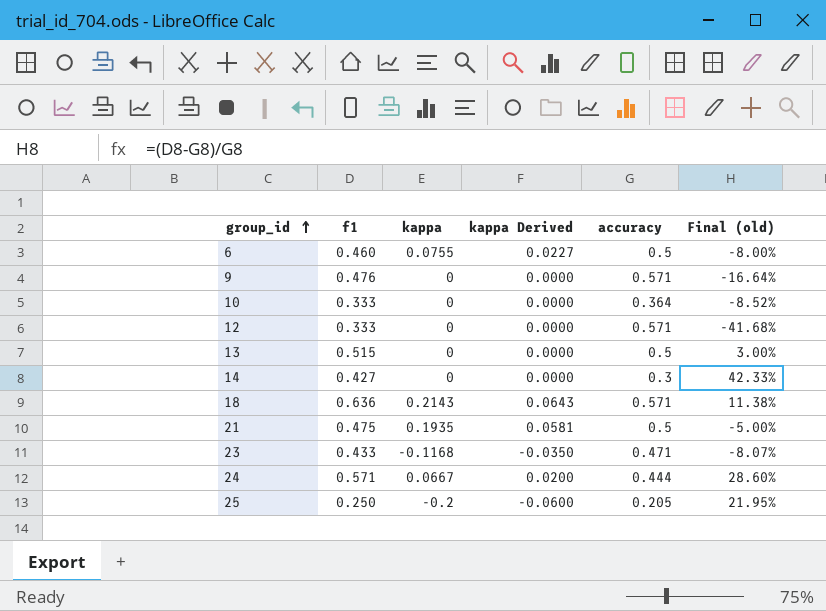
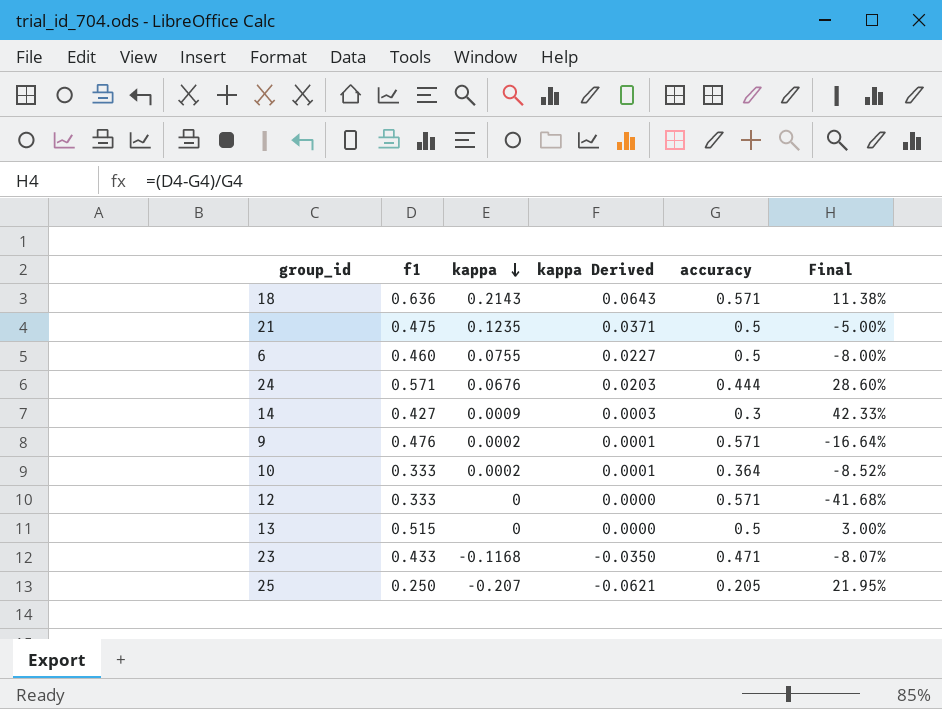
row order: group_id ascending -> kappa descending
column name: Final (old) -> Final
21 | kappa: 0.1935 -> 0.1235
21 | kappa Derived: 0.0581 -> 0.0371
24 | kappa: 0.0667 -> 0.0676
24 | kappa Derived: 0.0200 -> 0.0203
14 | kappa: 0 -> 0.0009
14 | kappa Derived: 0.0000 -> 0.0003
9 | kappa: 0 -> 0.0002
9 | kappa Derived: 0.0000 -> 0.0001
10 | kappa: 0 -> 0.0002
10 | kappa Derived: 0.0000 -> 0.0001
25 | kappa: -0.2 -> -0.207
25 | kappa Derived: -0.0600 -> -0.0621

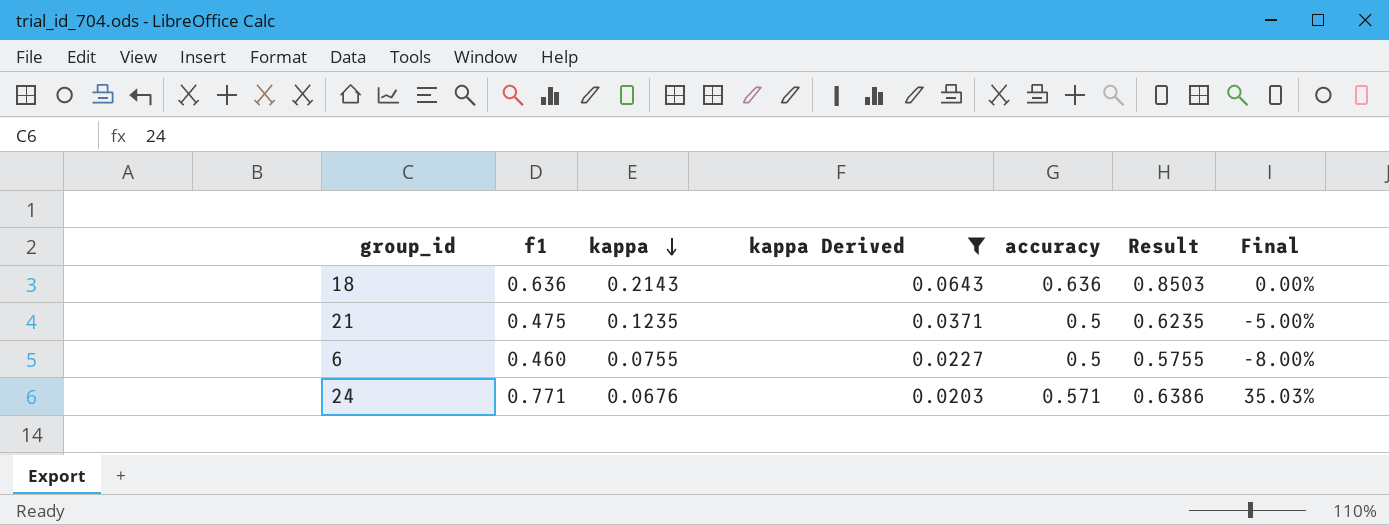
filter: none -> kappa Derived >= 0.0203
column Result | formula: none -> [kappa] + [accuracy]
18 | accuracy: 0.571 -> 0.636
18 | Final: 11.38% -> 0.00%
24 | f1: 0.571 -> 0.771
24 | accuracy: 0.444 -> 0.571
24 | Final: 28.60% -> 35.03%

